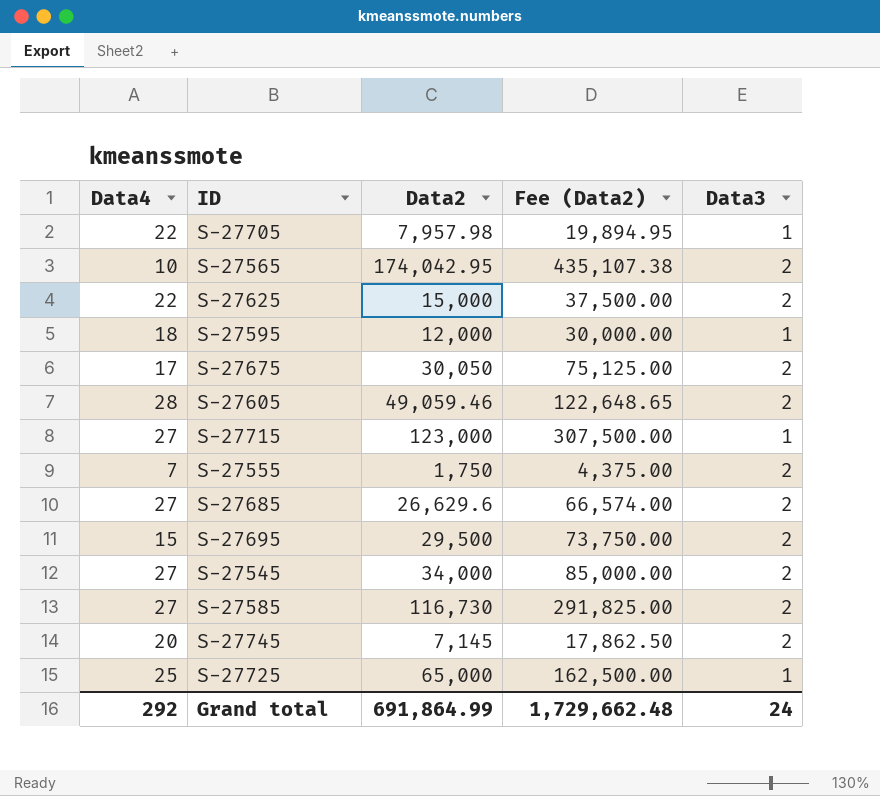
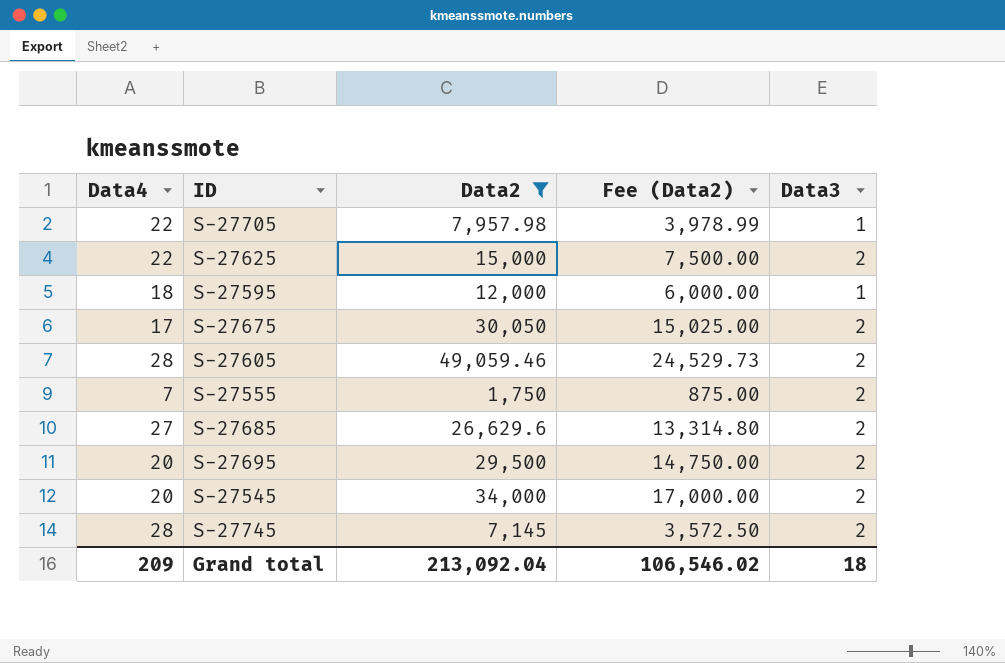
filter: none -> Data2 <= 49,059.46
column Fee (Data2) | formula: [Data2] * 2.5 -> [Data2] * 0.5
S-27695 | Data4: 15 -> 20
S-27545 | Data4: 27 -> 20
S-27745 | Data4: 20 -> 28
Grand total | Data4: 292 -> 209
Grand total | Data2: 691,864.99 -> 213,092.04
Grand total | Fee (Data2): 1,729,662.48 -> 106,546.02
Grand total | Data3: 24 -> 18

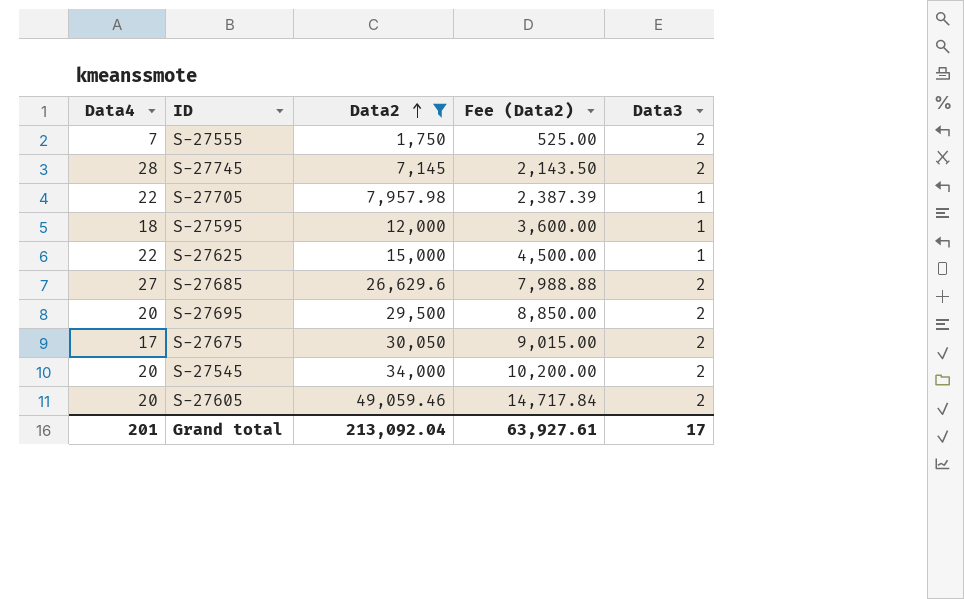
row order: none -> Data2 ascending
column Fee (Data2) | formula: [Data2] * 0.5 -> [Data2] * 0.3
S-27625 | Data3: 2 -> 1
S-27605 | Data4: 28 -> 20
Grand total | Data4: 209 -> 201
Grand total | Fee (Data2): 106,546.02 -> 63,927.61
Grand total | Data3: 18 -> 17

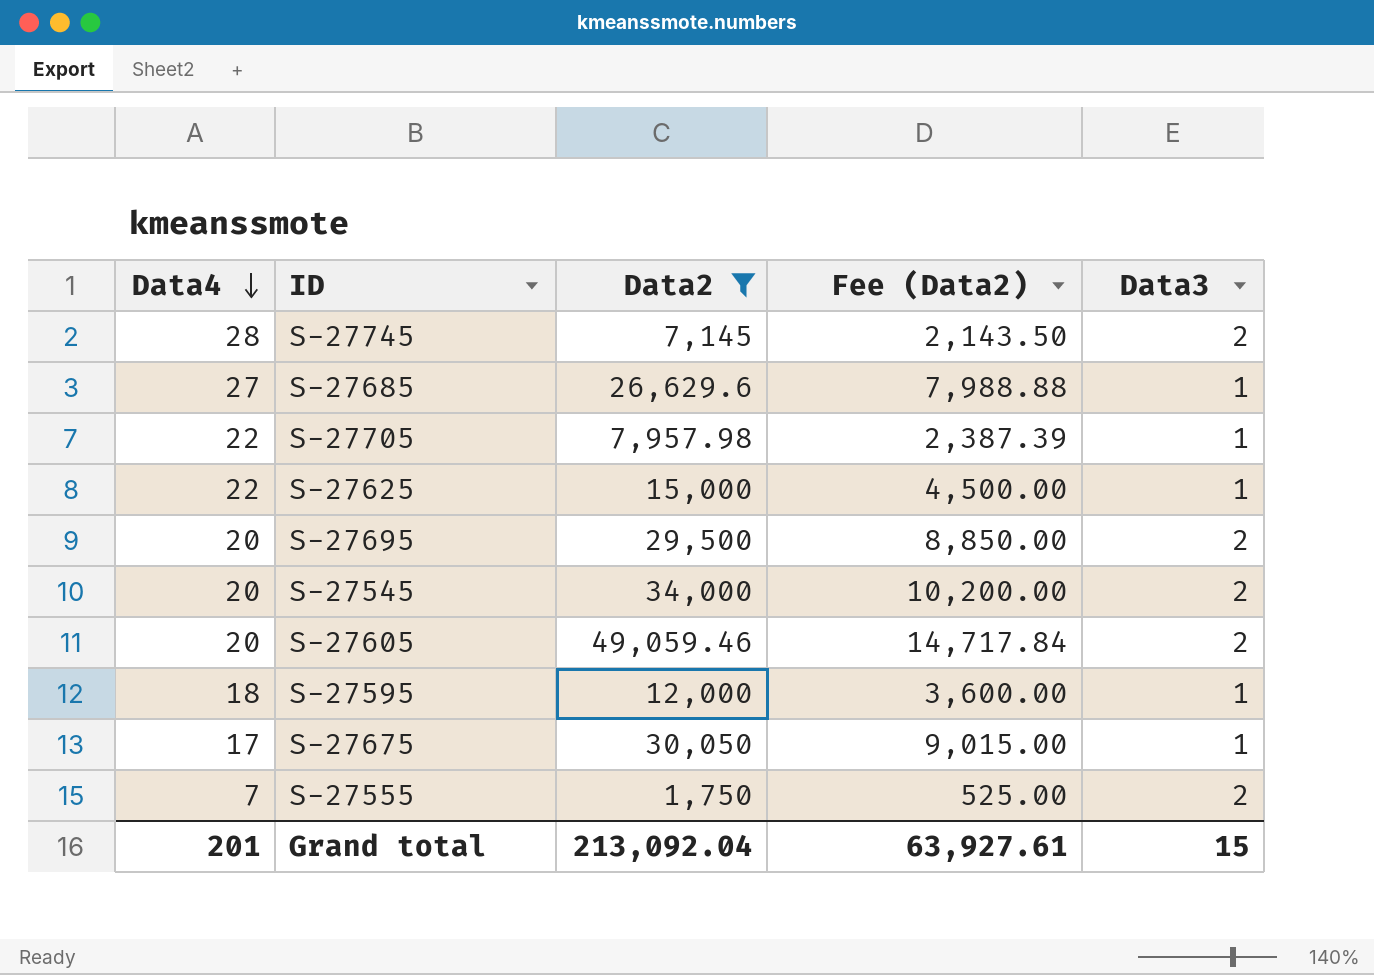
row order: Data2 ascending -> Data4 descending
S-27685 | Data3: 2 -> 1
S-27675 | Data3: 2 -> 1
Grand total | Data3: 17 -> 15

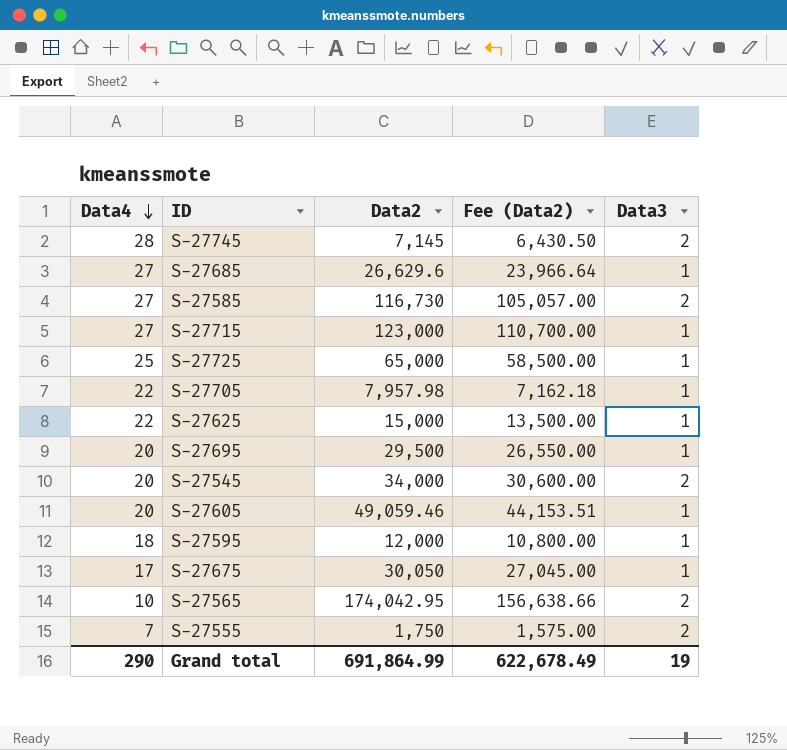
filter: Data2 <= 49,059.46 -> none
column Fee (Data2) | formula: [Data2] * 0.3 -> [Data2] * 0.9
S-27695 | Data3: 2 -> 1
S-27605 | Data3: 2 -> 1
Grand total | Data4: 201 -> 290
Grand total | Data2: 213,092.04 -> 691,864.99
Grand total | Fee (Data2): 63,927.61 -> 622,678.49
Grand total | Data3: 15 -> 19

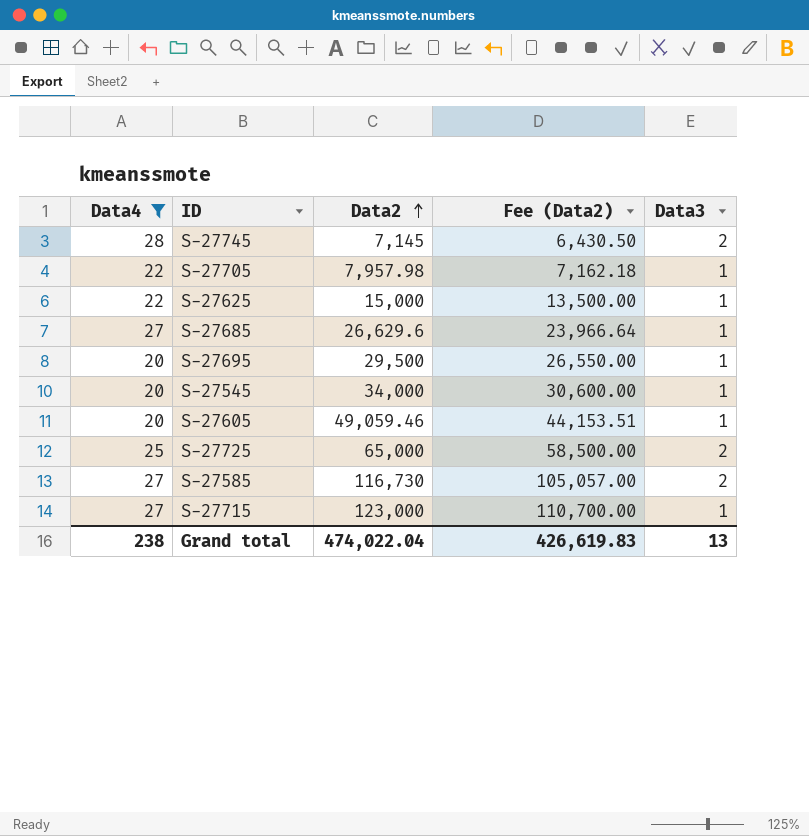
filter: none -> Data4 >= 20
row order: Data4 descending -> Data2 ascending
S-27545 | Data3: 2 -> 1
S-27725 | Data3: 1 -> 2
Grand total | Data4: 290 -> 238
Grand total | Data2: 691,864.99 -> 474,022.04
Grand total | Fee (Data2): 622,678.49 -> 426,619.83
Grand total | Data3: 19 -> 13

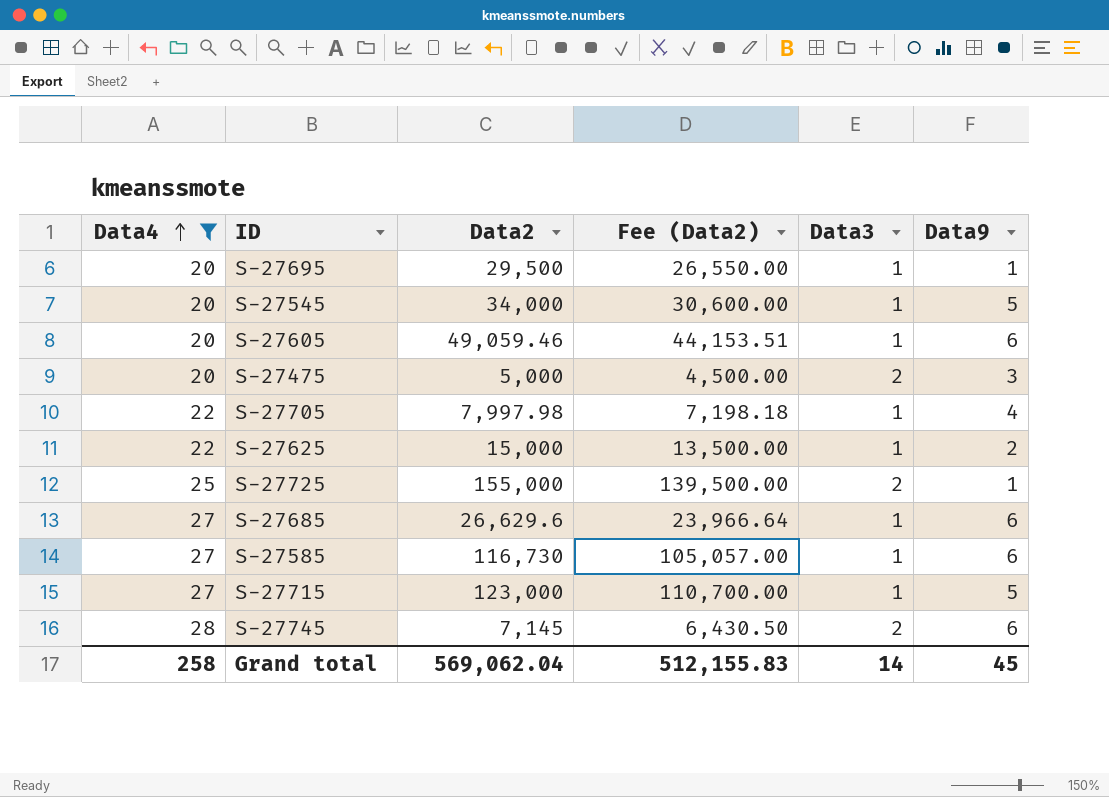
row order: Data2 ascending -> Data4 ascending
column Data9 | position: none -> 6
row S-27475: none -> 20 | 5,000 | 4,500.00 | 2 | 3
S-27705 | Data2: 7,957.98 -> 7,997.98
S-27705 | Fee (Data2): 7,162.18 -> 7,198.18
S-27725 | Data2: 65,000 -> 155,000
S-27725 | Fee (Data2): 58,500.00 -> 139,500.00
S-27585 | Data3: 2 -> 1
Grand total | Data4: 238 -> 258
Grand total | Data2: 474,022.04 -> 569,062.04
Grand total | Fee (Data2): 426,619.83 -> 512,155.83
Grand total | Data3: 13 -> 14

